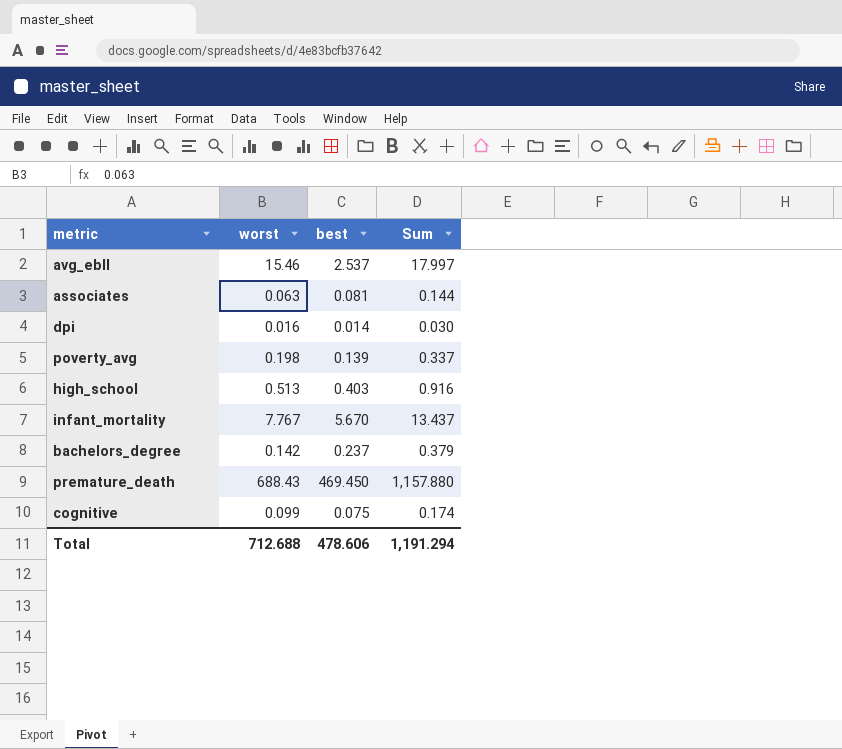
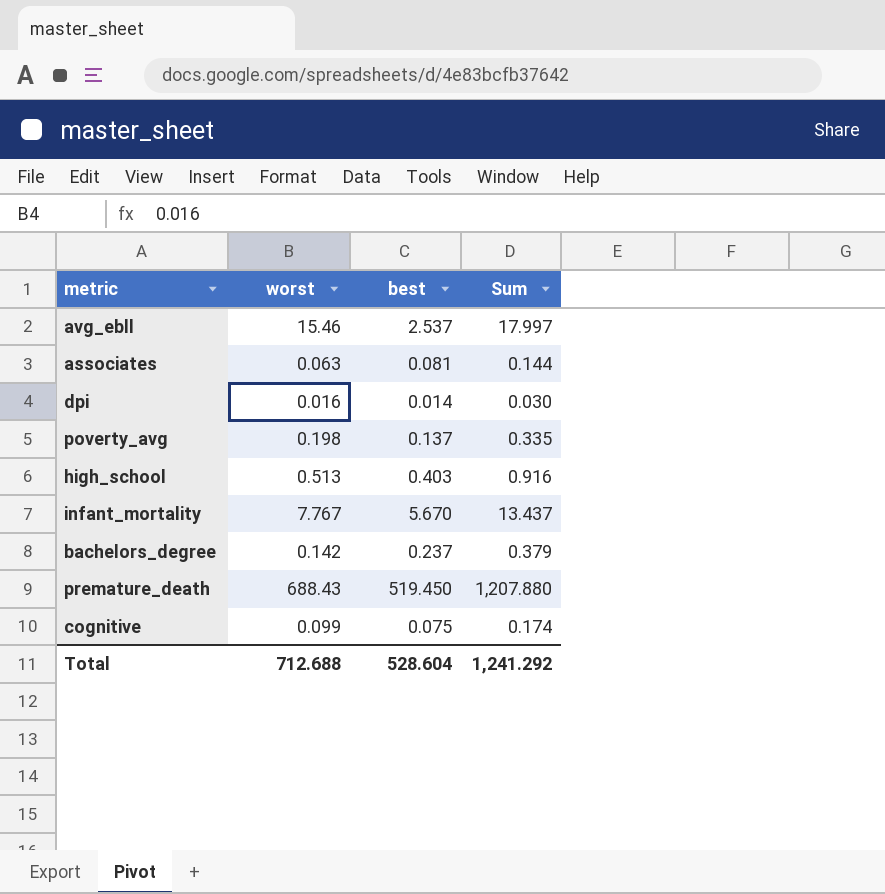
poverty_avg | best: 0.139 -> 0.137
poverty_avg | Sum: 0.337 -> 0.335
premature_death | best: 469.450 -> 519.450
premature_death | Sum: 1,157.880 -> 1,207.880
Total | best: 478.606 -> 528.604
Total | Sum: 1,191.294 -> 1,241.292

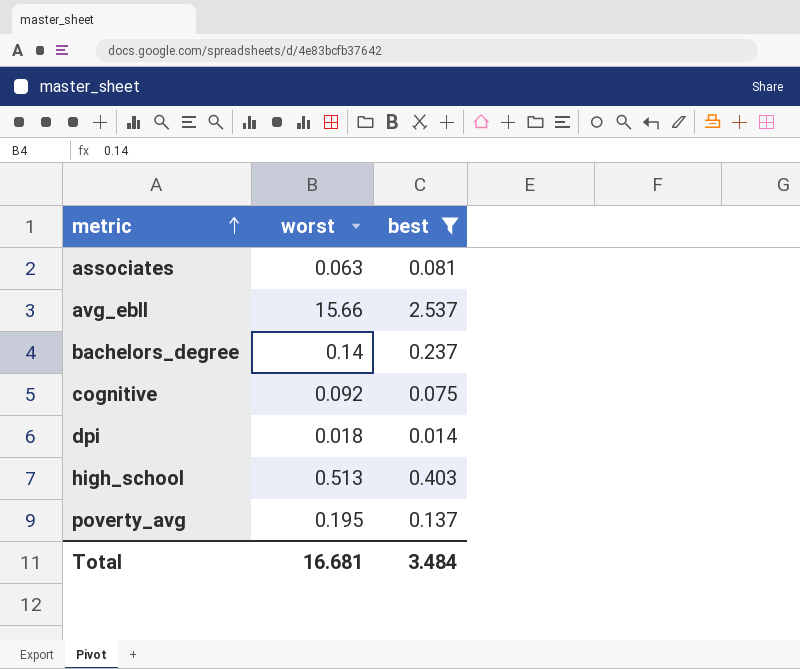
filter: none -> best <= 2.537
row order: none -> metric ascending
column Sum | formula: [worst] + [best] -> none
avg_ebll | worst: 15.46 -> 15.66
bachelors_degree | worst: 0.142 -> 0.14
cognitive | worst: 0.099 -> 0.092
dpi | worst: 0.016 -> 0.018
poverty_avg | worst: 0.198 -> 0.195
Total | worst: 712.688 -> 16.681
Total | best: 528.604 -> 3.484

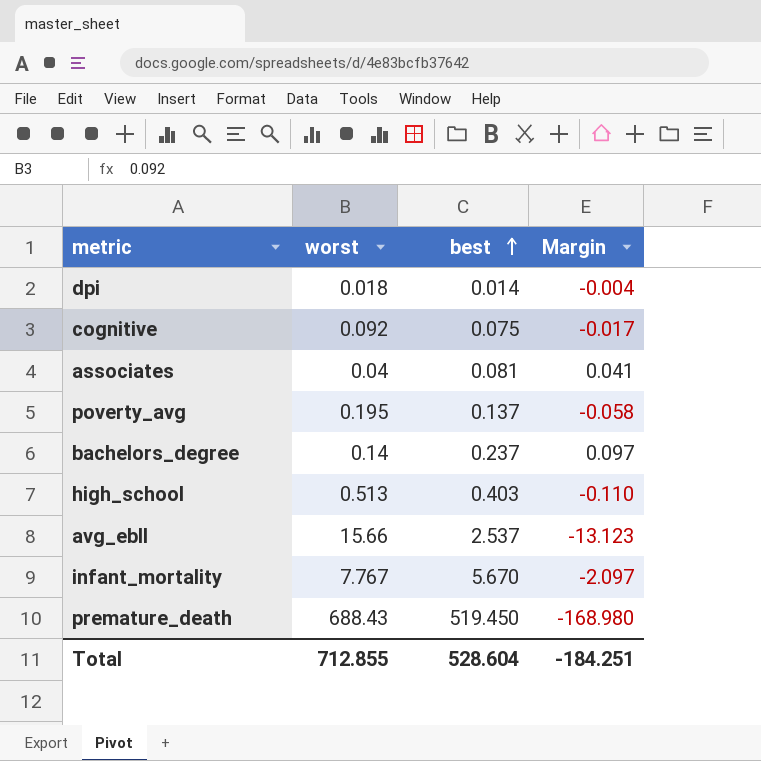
filter: best <= 2.537 -> none
row order: metric ascending -> best ascending
column Margin | formula: none -> [best] - [worst]
associates | worst: 0.063 -> 0.04
Total | worst: 16.681 -> 712.855
Total | best: 3.484 -> 528.604

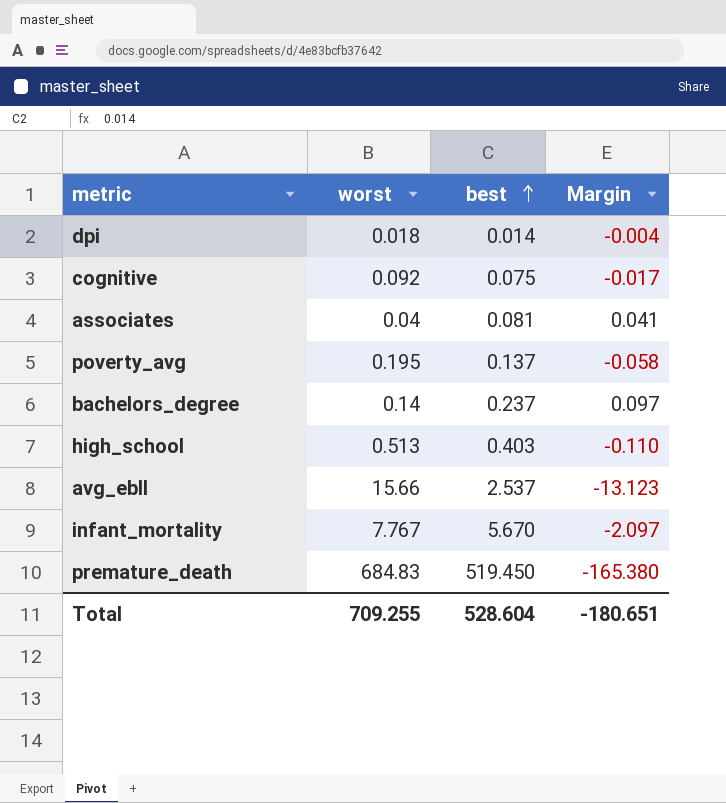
premature_death | worst: 688.43 -> 684.83
premature_death | Margin: -168.980 -> -165.380
Total | worst: 712.855 -> 709.255
Total | Margin: -184.251 -> -180.651

